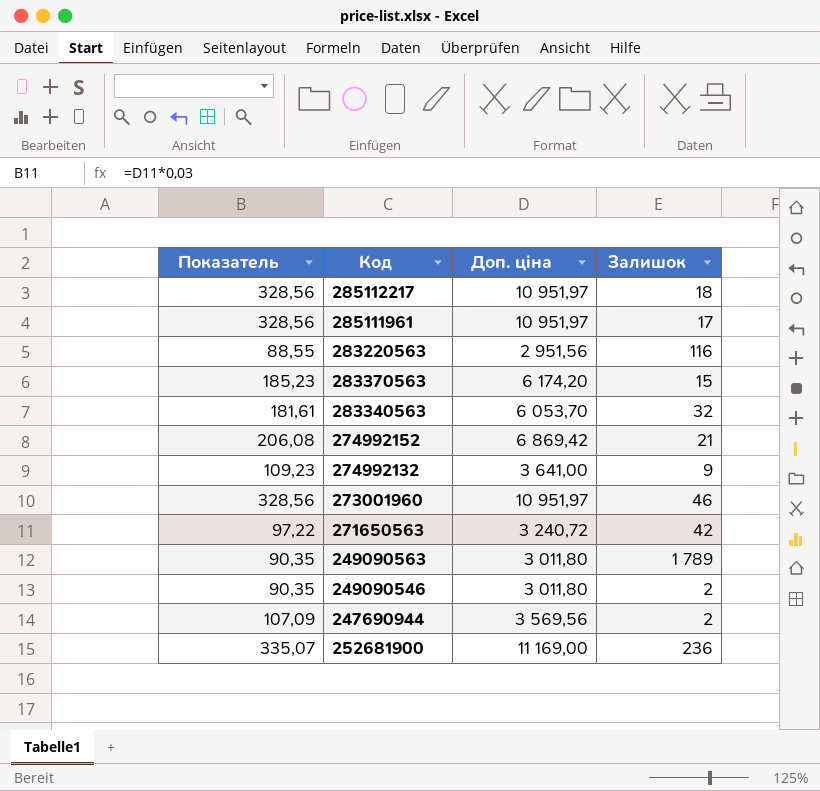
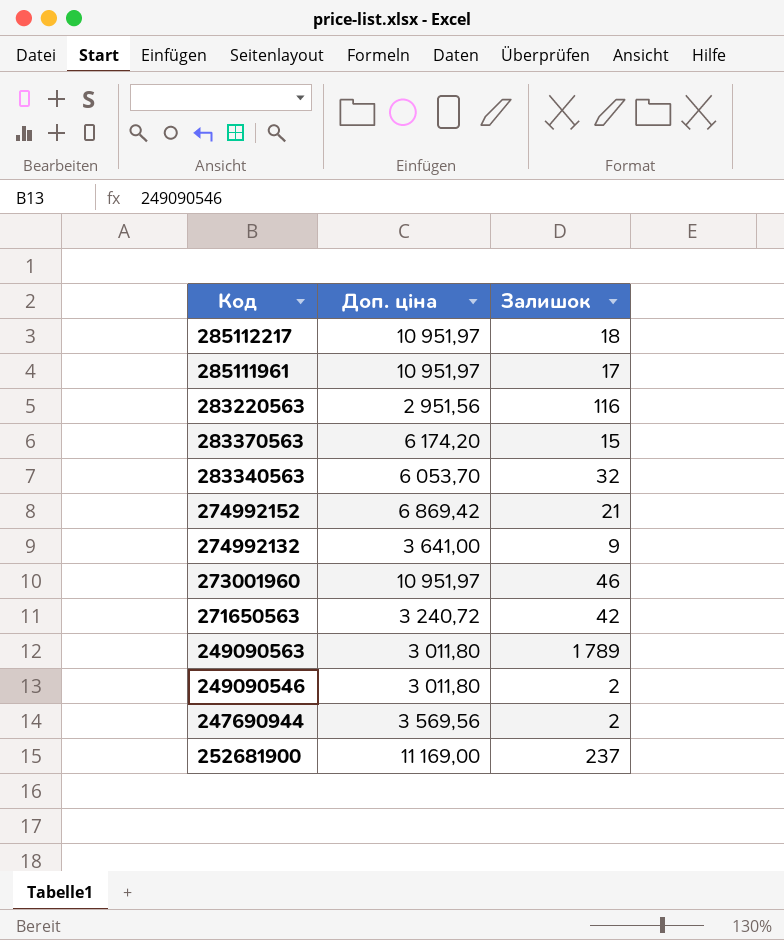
column Показатель | formula: [Доп. ціна] * 0,03 -> none
252681900 | Залишок: 236 -> 237

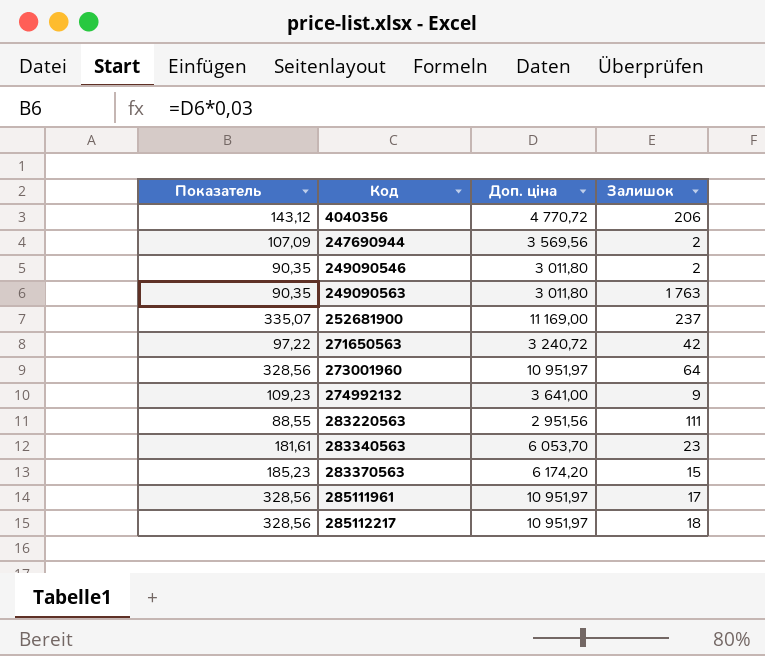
row order: none -> Код ascending
column Показатель | formula: none -> [Доп. ціна] * 0,03
row 274992152: 6 869,42 | 21 -> none
row 4040356: none -> 143,12 | 4 770,72 | 206
249090563 | Залишок: 1 789 -> 1 763
273001960 | Залишок: 46 -> 64
283220563 | Залишок: 116 -> 111
283340563 | Залишок: 32 -> 23

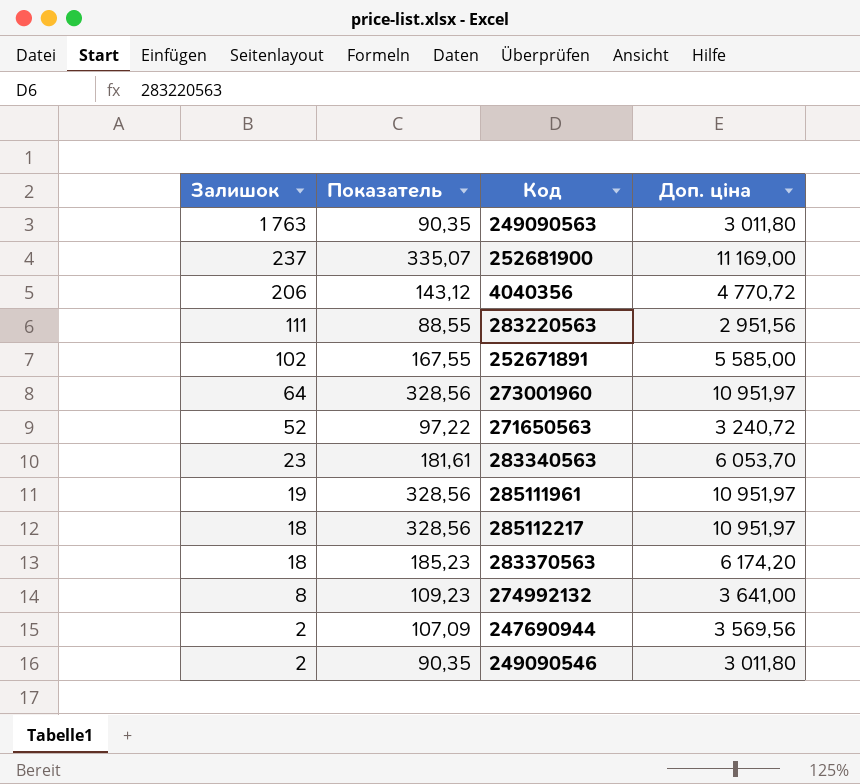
row order: Код ascending -> Залишок descending
column Залишок | position: 4 -> 1
row 252671891: none -> 102 | 167,55 | 5 585,00
271650563 | Залишок: 42 -> 52
285111961 | Залишок: 17 -> 19
283370563 | Залишок: 15 -> 18
274992132 | Залишок: 9 -> 8

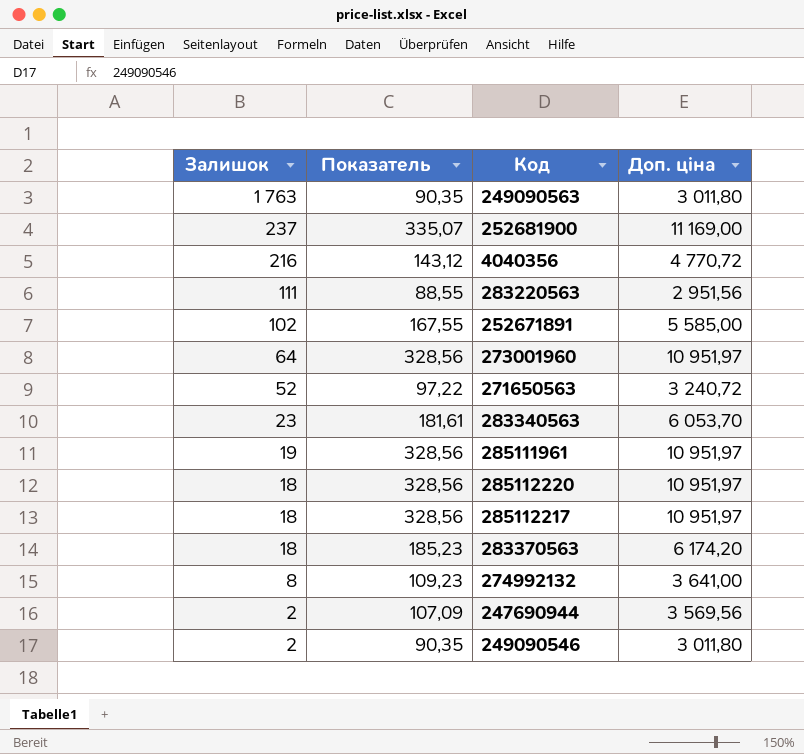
4040356 | Залишок: 206 -> 216
row 285112220: none -> 18 | 328,56 | 10 951,97

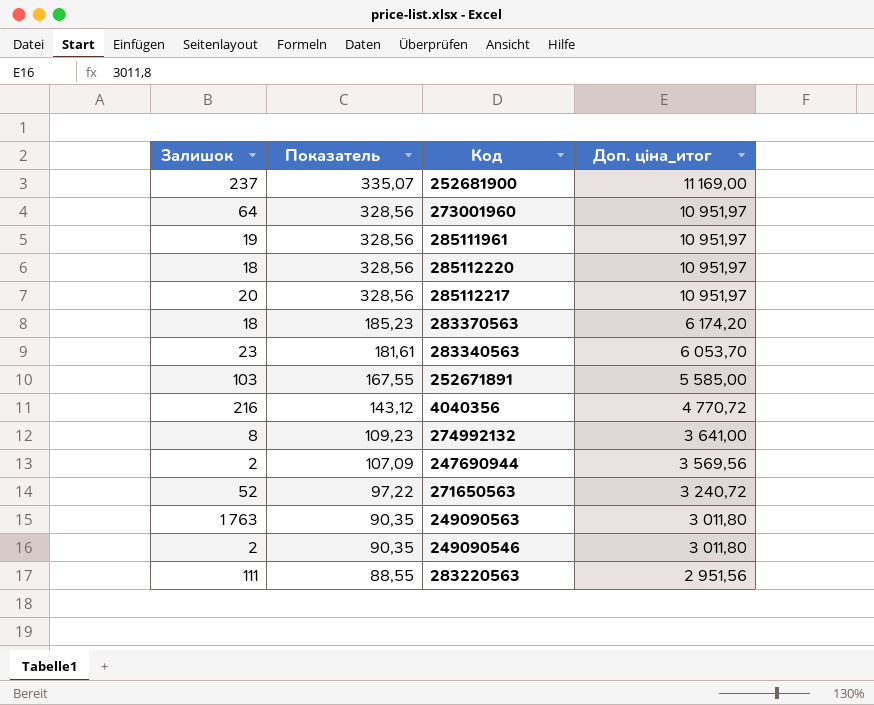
row order: Залишок descending -> Показатель descending
column name: Доп. ціна -> Доп. ціна_итог
285112217 | Залишок: 18 -> 20
252671891 | Залишок: 102 -> 103

